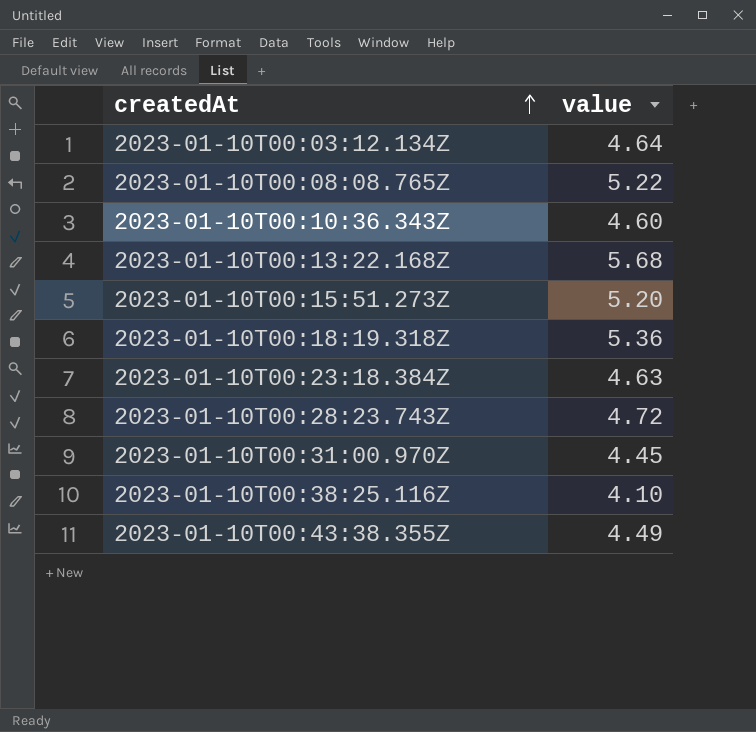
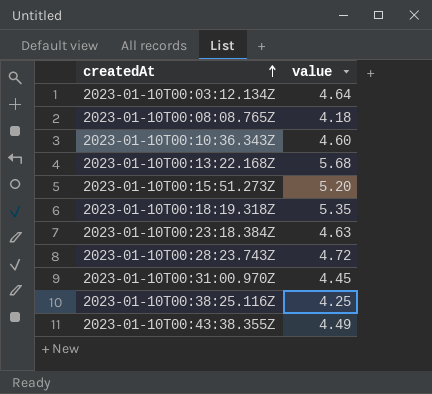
2023-01-10T00:08:08.765Z | value: 5.22 -> 4.18
2023-01-10T00:18:19.318Z | value: 5.36 -> 5.35
2023-01-10T00:38:25.116Z | value: 4.10 -> 4.25

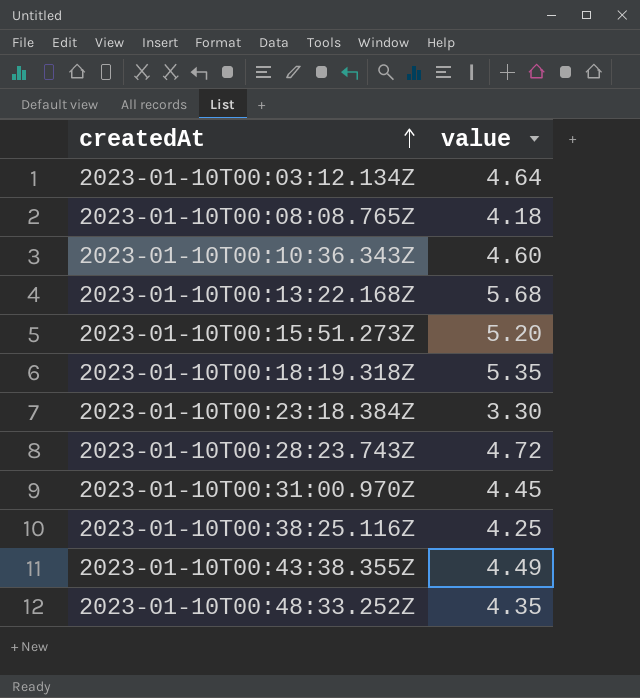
2023-01-10T00:23:18.384Z | value: 4.63 -> 3.30
row 2023-01-10T00:48:33.252Z: none -> 4.35

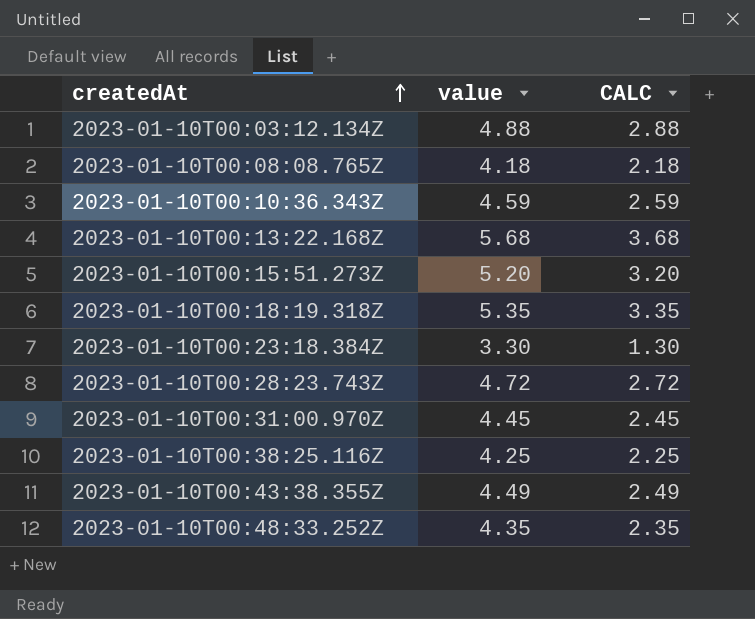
column CALC | formula: none -> [value] - 2
2023-01-10T00:03:12.134Z | value: 4.64 -> 4.88
2023-01-10T00:10:36.343Z | value: 4.60 -> 4.59

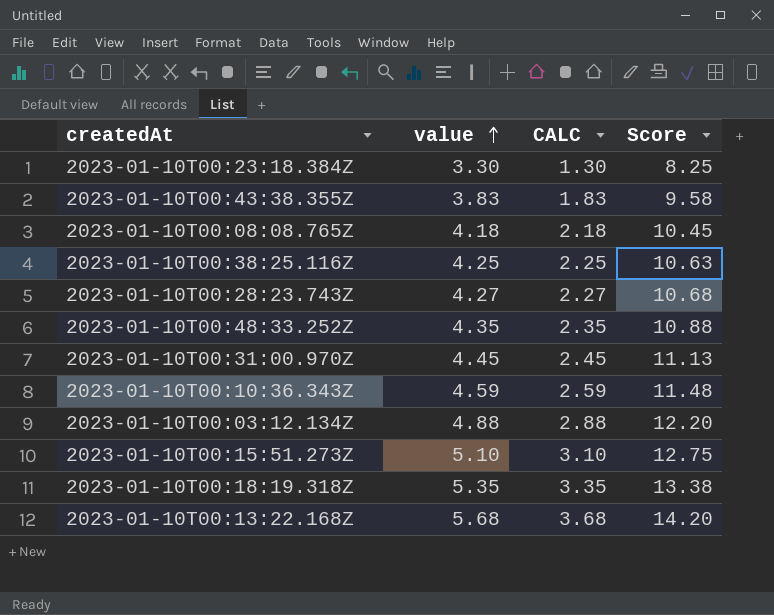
row order: createdAt ascending -> value ascending
column Score | formula: none -> [value] * 2.5
2023-01-10T00:43:38.355Z | value: 4.49 -> 3.83
2023-01-10T00:43:38.355Z | CALC: 2.49 -> 1.83
2023-01-10T00:28:23.743Z | value: 4.72 -> 4.27
2023-01-10T00:28:23.743Z | CALC: 2.72 -> 2.27
2023-01-10T00:15:51.273Z | value: 5.20 -> 5.10
2023-01-10T00:15:51.273Z | CALC: 3.20 -> 3.10

